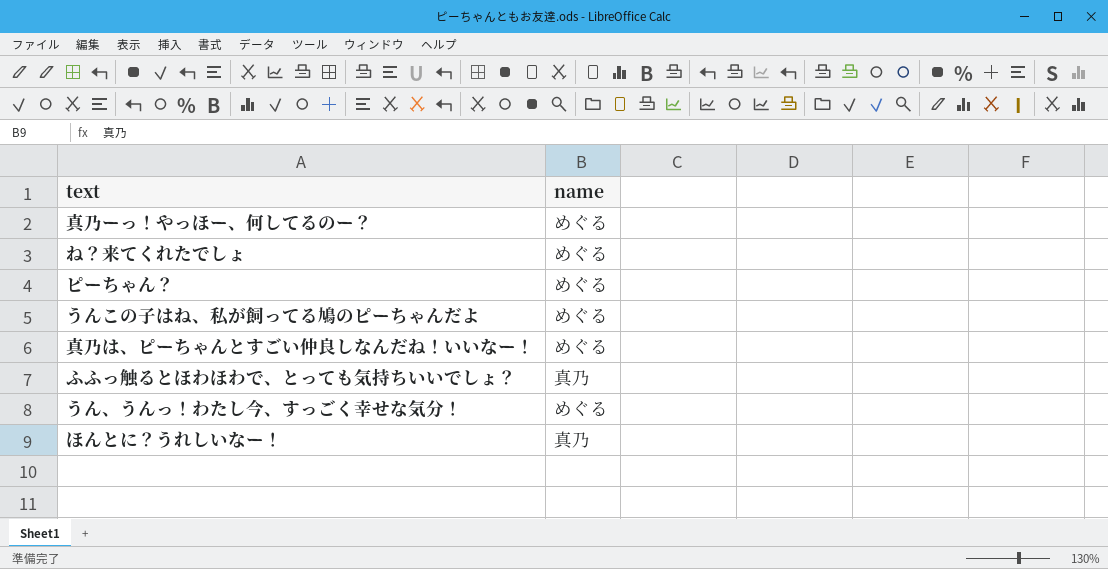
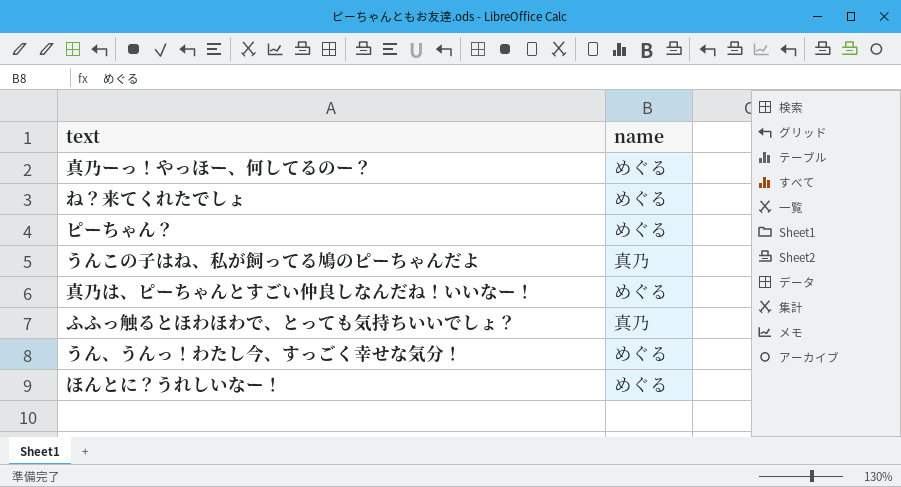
うんこの子はね、私が飼ってる鳩のピーちゃんだよ | name: めぐる -> 真乃
ほんとに？うれしいなー！ | name: 真乃 -> めぐる

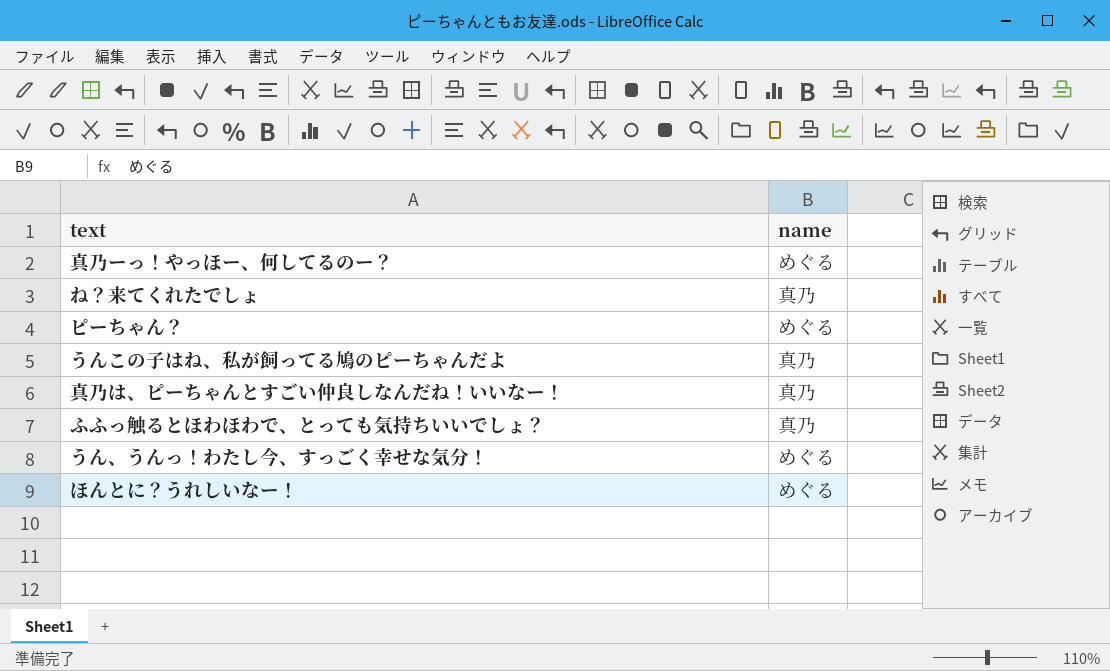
ね？来てくれたでしょ | name: めぐる -> 真乃
真乃は、ピーちゃんとすごい仲良しなんだね！いいなー！ | name: めぐる -> 真乃

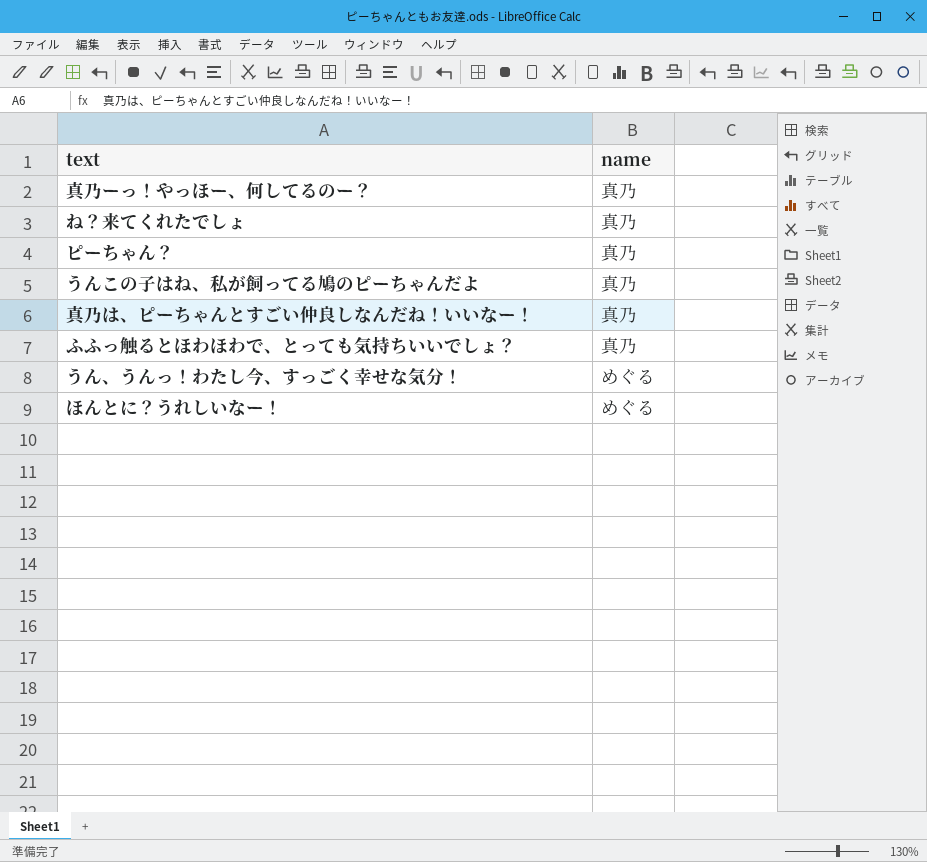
真乃ーっ！やっほー、何してるのー？ | name: めぐる -> 真乃
ピーちゃん？ | name: めぐる -> 真乃

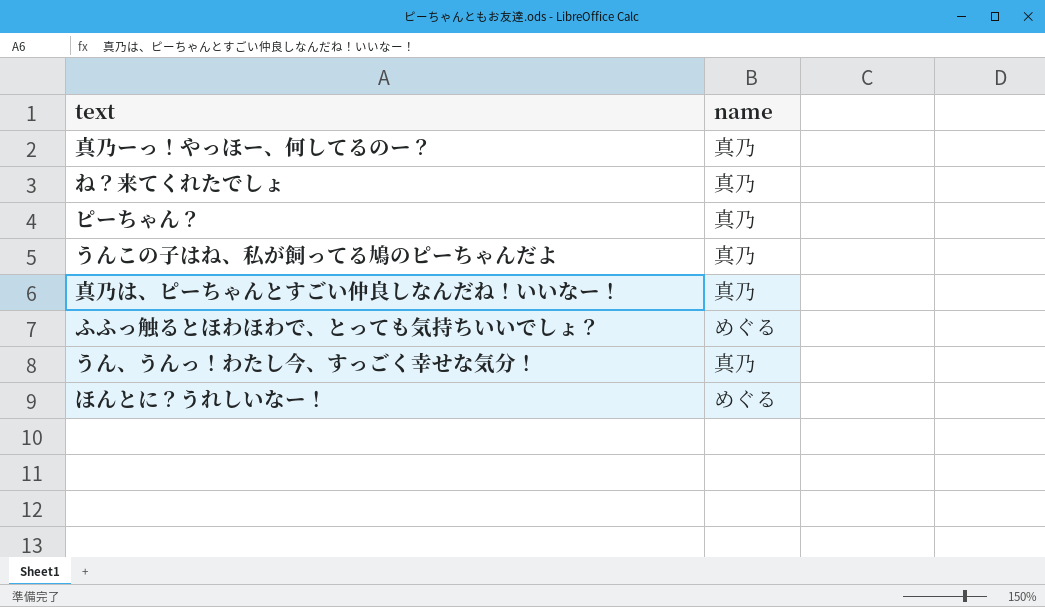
ふふっ触るとほわほわで、とっても気持ちいいでしょ？ | name: 真乃 -> めぐる
うん、うんっ！わたし今、すっごく幸せな気分！ | name: めぐる -> 真乃

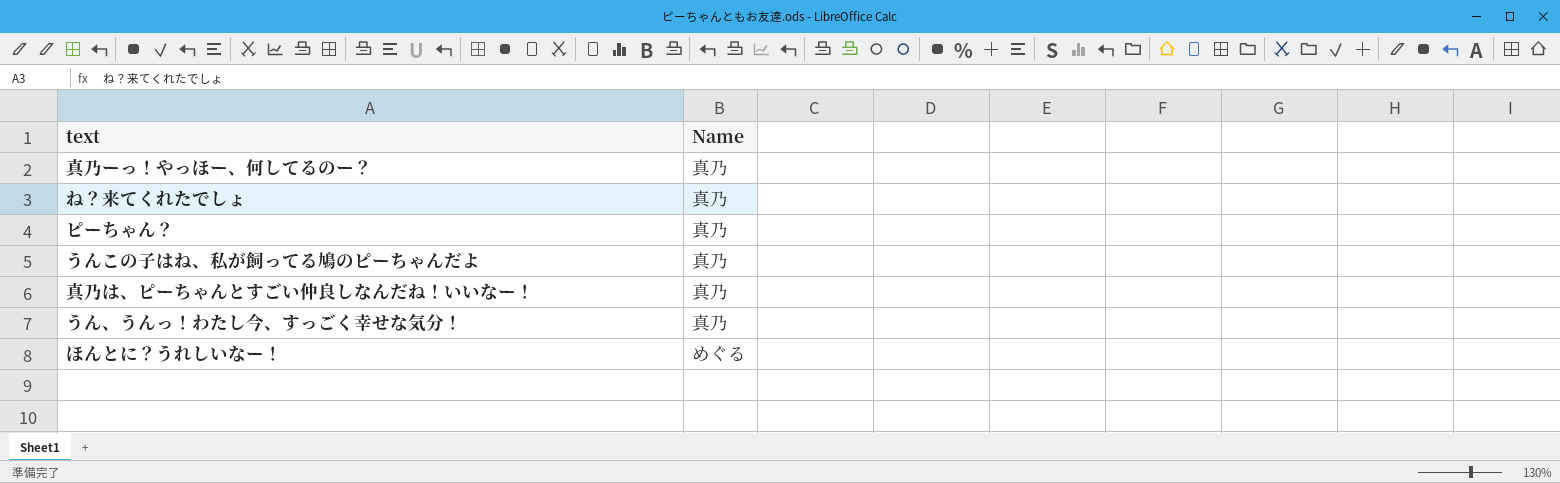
column name: name -> Name
row ふふっ触るとほわほわで、とっても気持ちいいでしょ？: めぐる -> none

